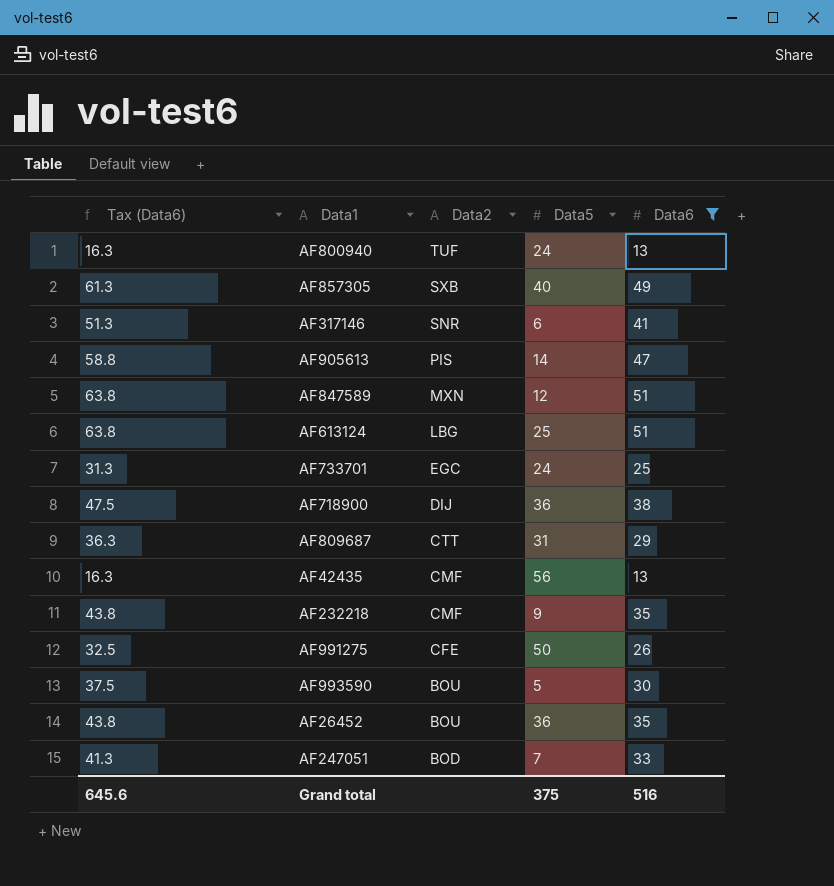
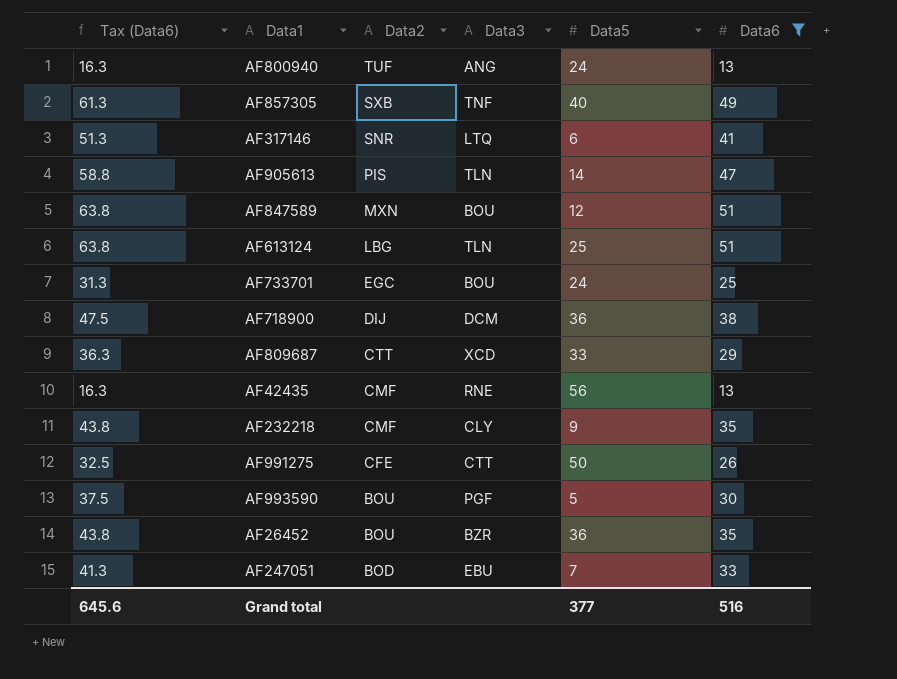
column Data3 | position: none -> 4
AF809687 | Data5: 31 -> 33
Grand total | Data5: 375 -> 377

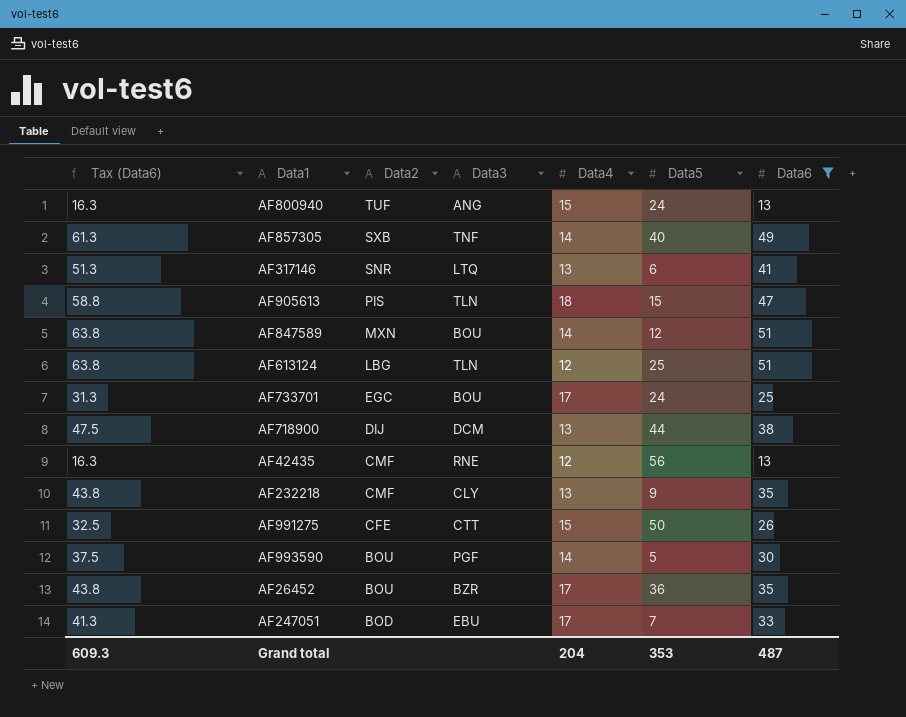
column Data4 | position: none -> 5
row AF809687: 36.3 | CTT | XCD | 33 | 29 -> none
AF905613 | Data5: 14 -> 15
AF718900 | Data5: 36 -> 44
Grand total | Tax (Data6): 645.6 -> 609.3
Grand total | Data5: 377 -> 353
Grand total | Data6: 516 -> 487

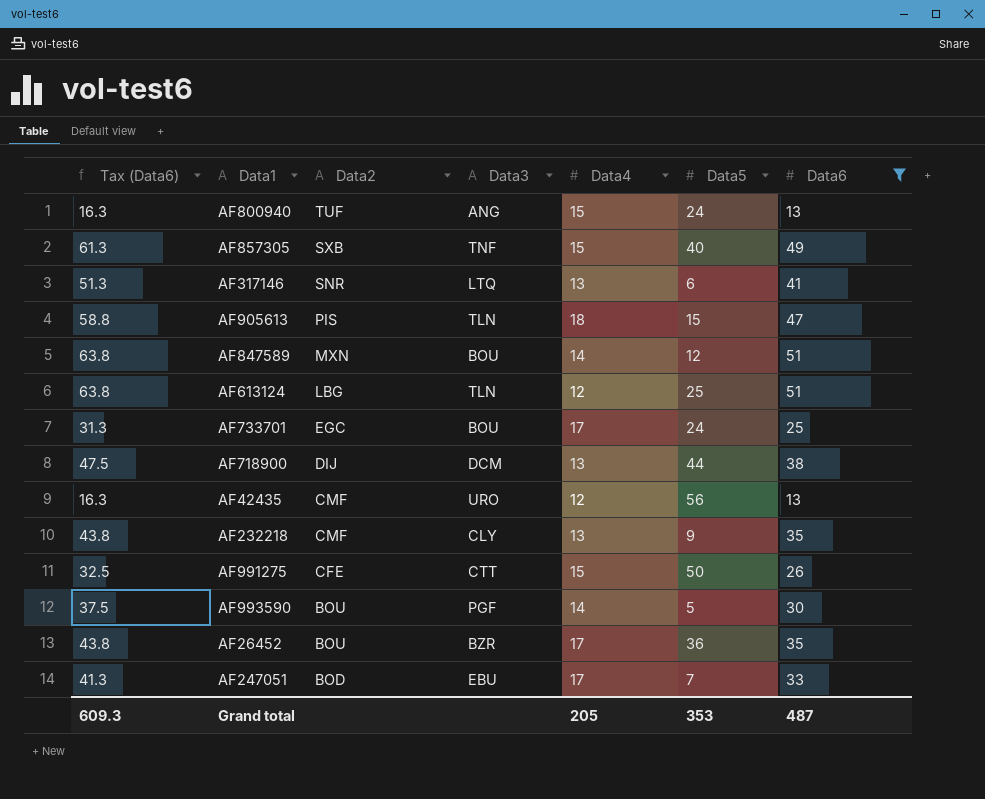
AF857305 | Data4: 14 -> 15
AF42435 | Data3: RNE -> URO
Grand total | Data4: 204 -> 205

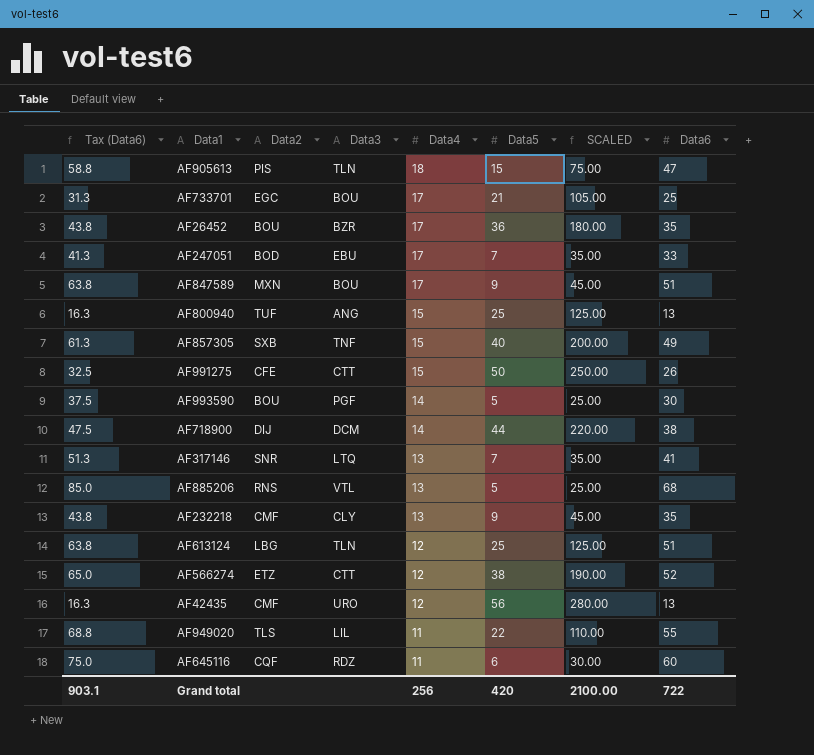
filter: Data6 <= 51 -> none
row order: Data2 descending -> Data4 descending
column SCALED | formula: none -> [Data5] * 5
AF733701 | Data5: 24 -> 21
AF847589 | Data4: 14 -> 17
AF847589 | Data5: 12 -> 9
AF800940 | Data5: 24 -> 25
AF718900 | Data4: 13 -> 14
AF317146 | Data5: 6 -> 7
Grand total | Tax (Data6): 609.3 -> 903.1
Grand total | Data4: 205 -> 256
Grand total | Data5: 353 -> 420
Grand total | Data6: 487 -> 722

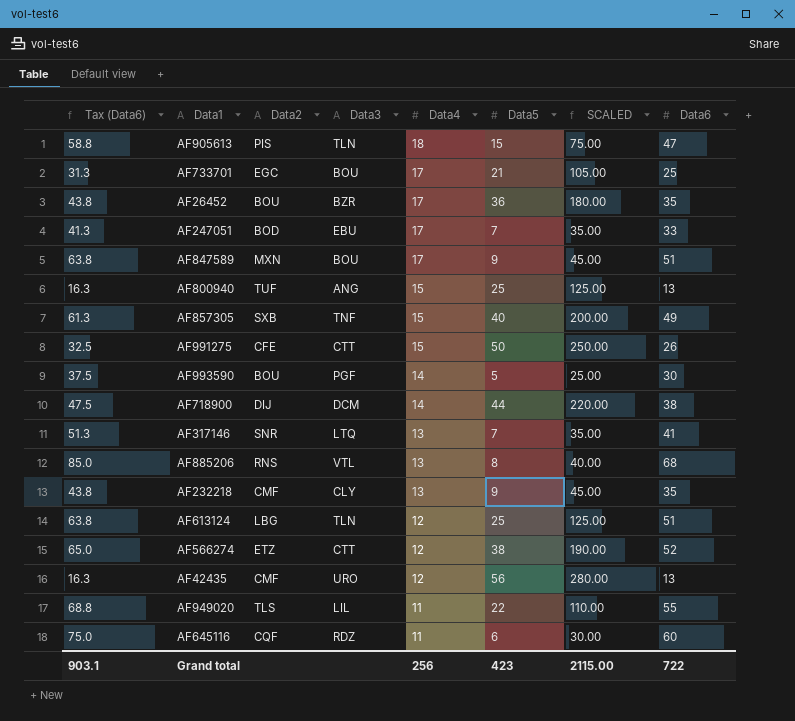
AF885206 | Data5: 5 -> 8
AF885206 | SCALED: 25.00 -> 40.00
Grand total | Data5: 420 -> 423
Grand total | SCALED: 2100.00 -> 2115.00

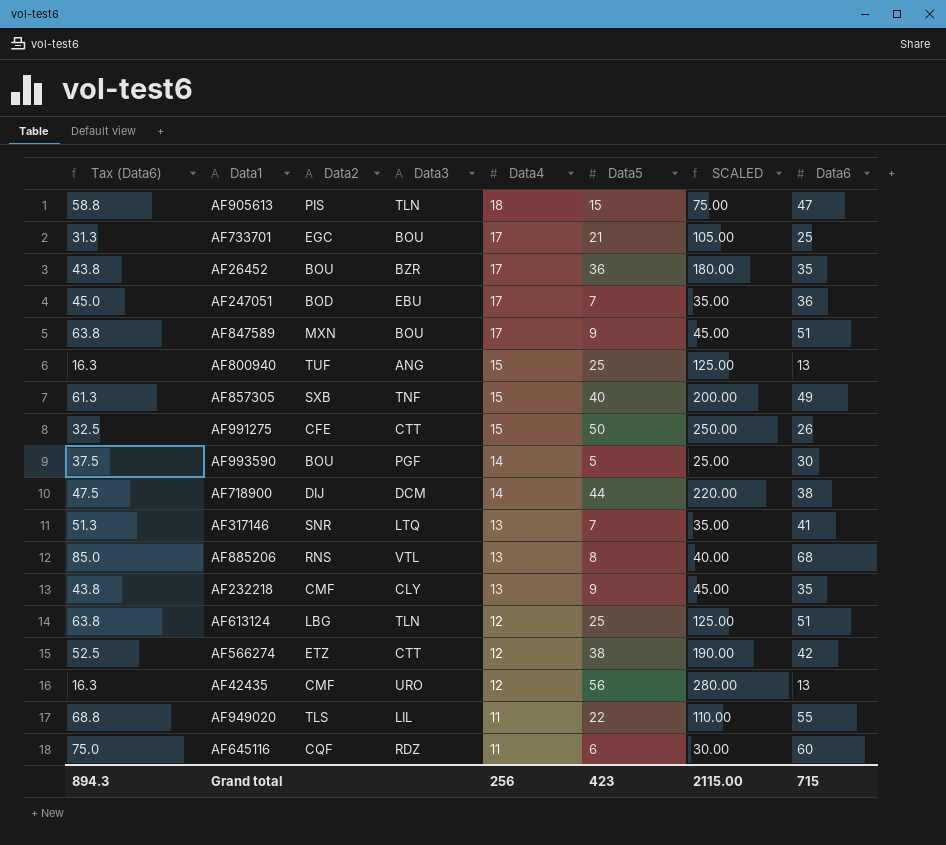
AF247051 | Tax (Data6): 41.3 -> 45.0
AF247051 | Data6: 33 -> 36
AF566274 | Tax (Data6): 65.0 -> 52.5
AF566274 | Data6: 52 -> 42
Grand total | Tax (Data6): 903.1 -> 894.3
Grand total | Data6: 722 -> 715

